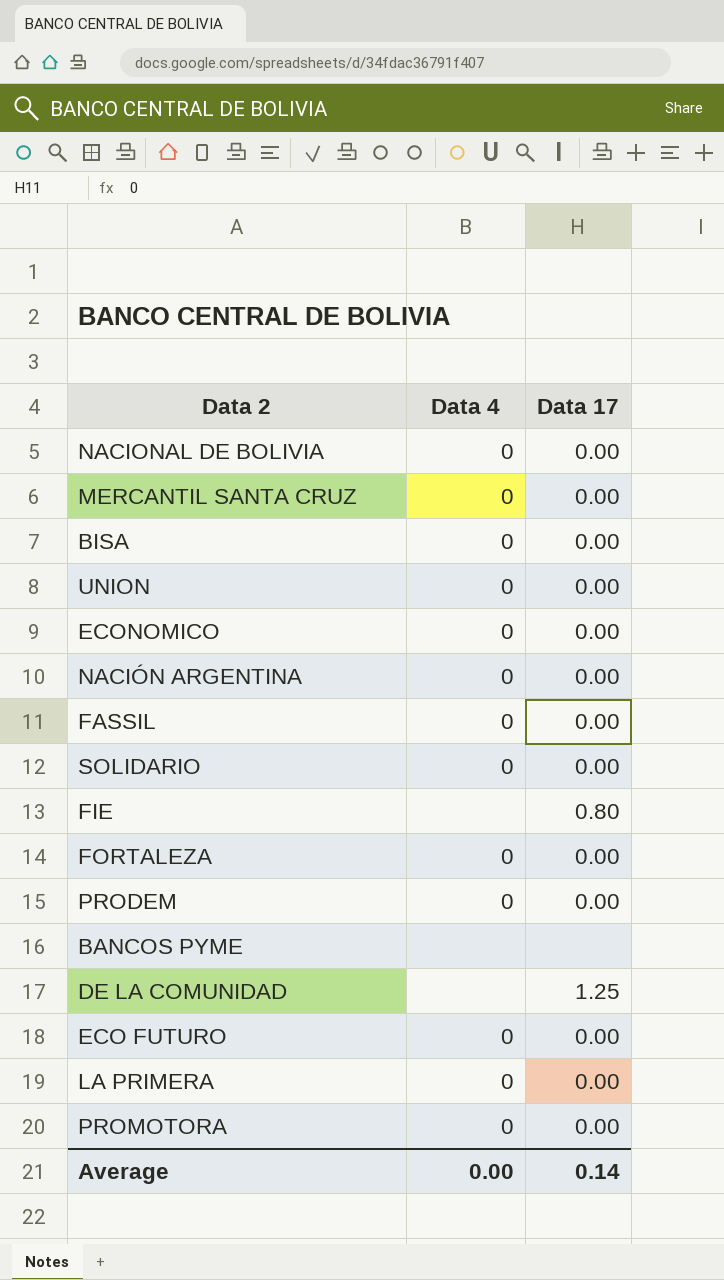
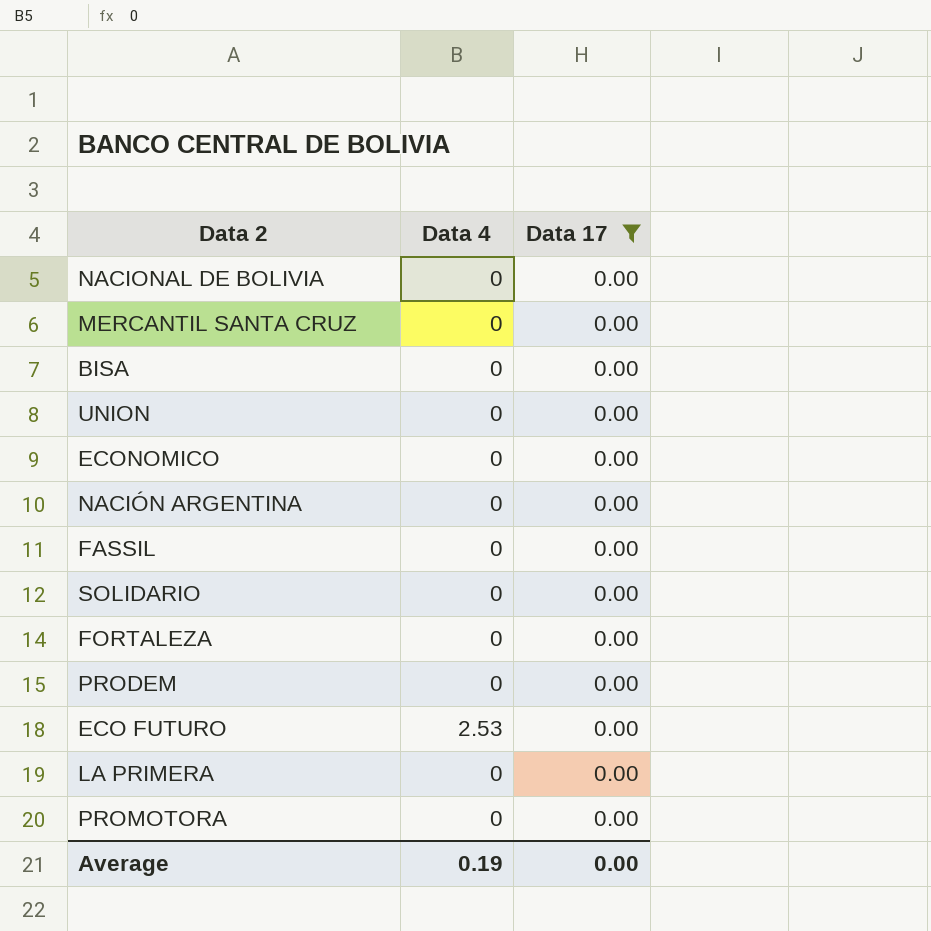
filter: none -> Data 17 = 0.00
ECO FUTURO | Data 4: 0 -> 2.53
Average | Data 4: 0.00 -> 0.19
Average | Data 17: 0.14 -> 0.00

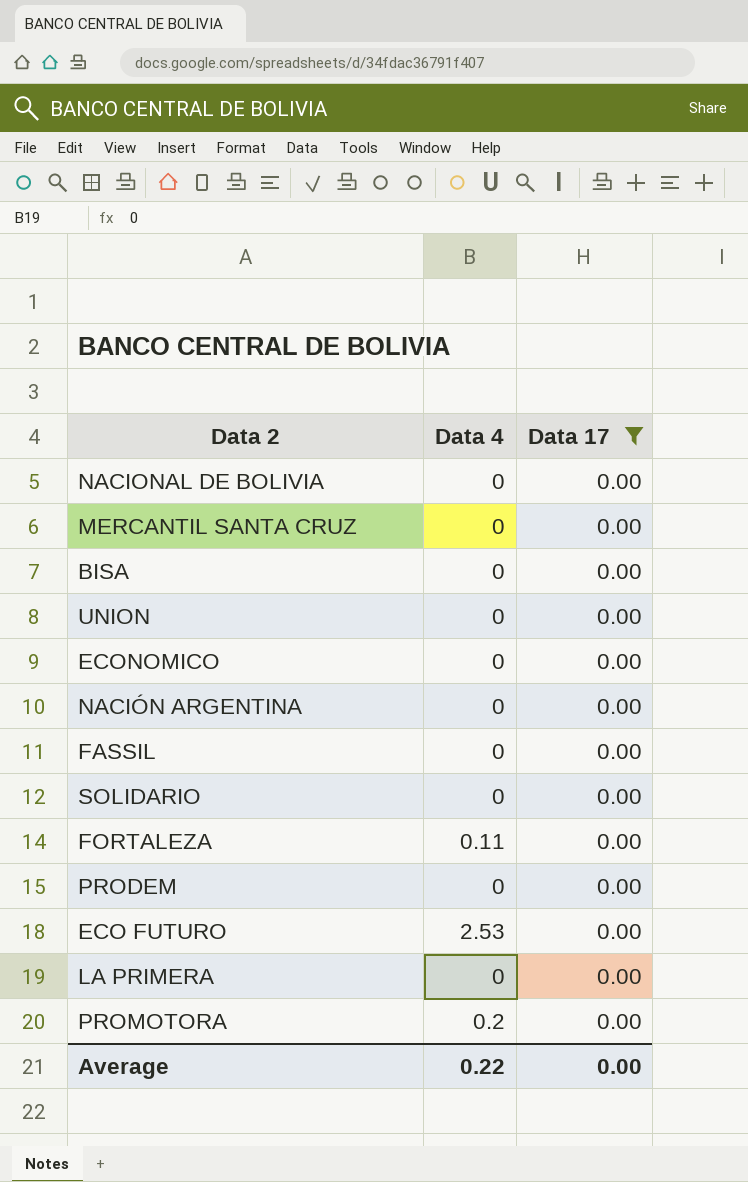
FORTALEZA | Data 4: 0 -> 0.11
PROMOTORA | Data 4: 0 -> 0.2
Average | Data 4: 0.19 -> 0.22

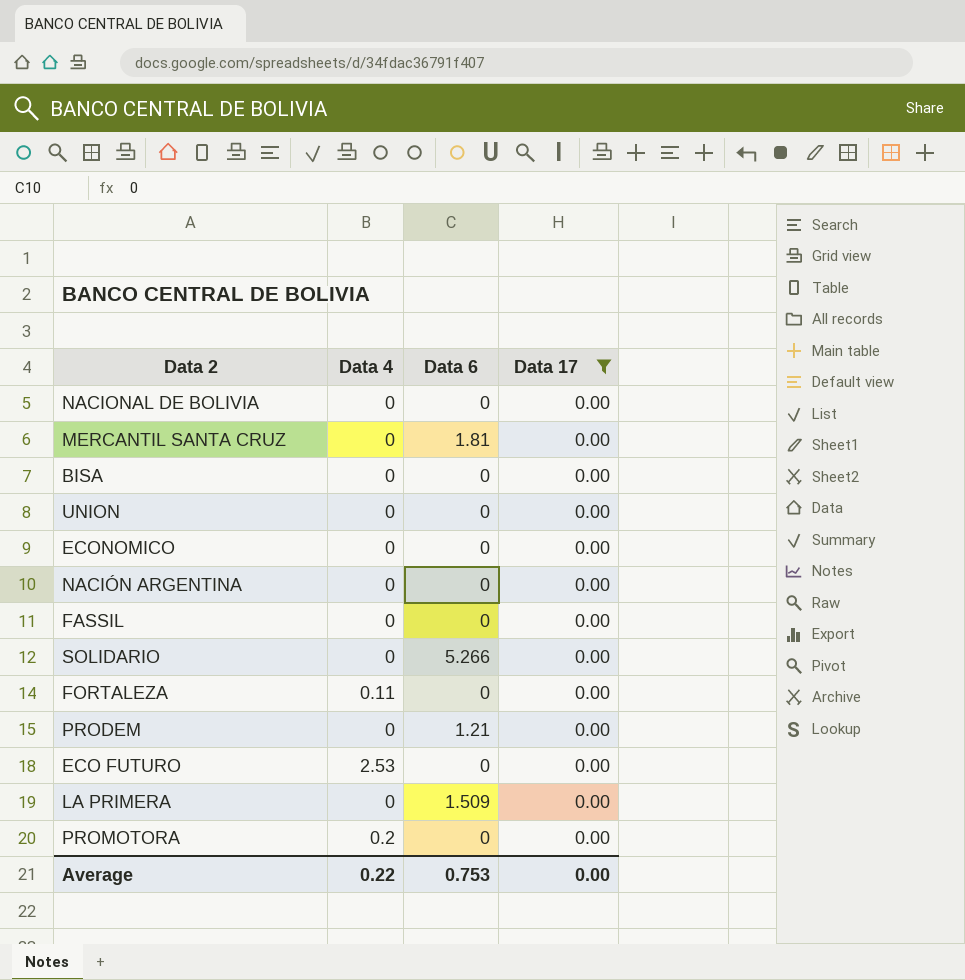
column Data 6 | position: none -> 3

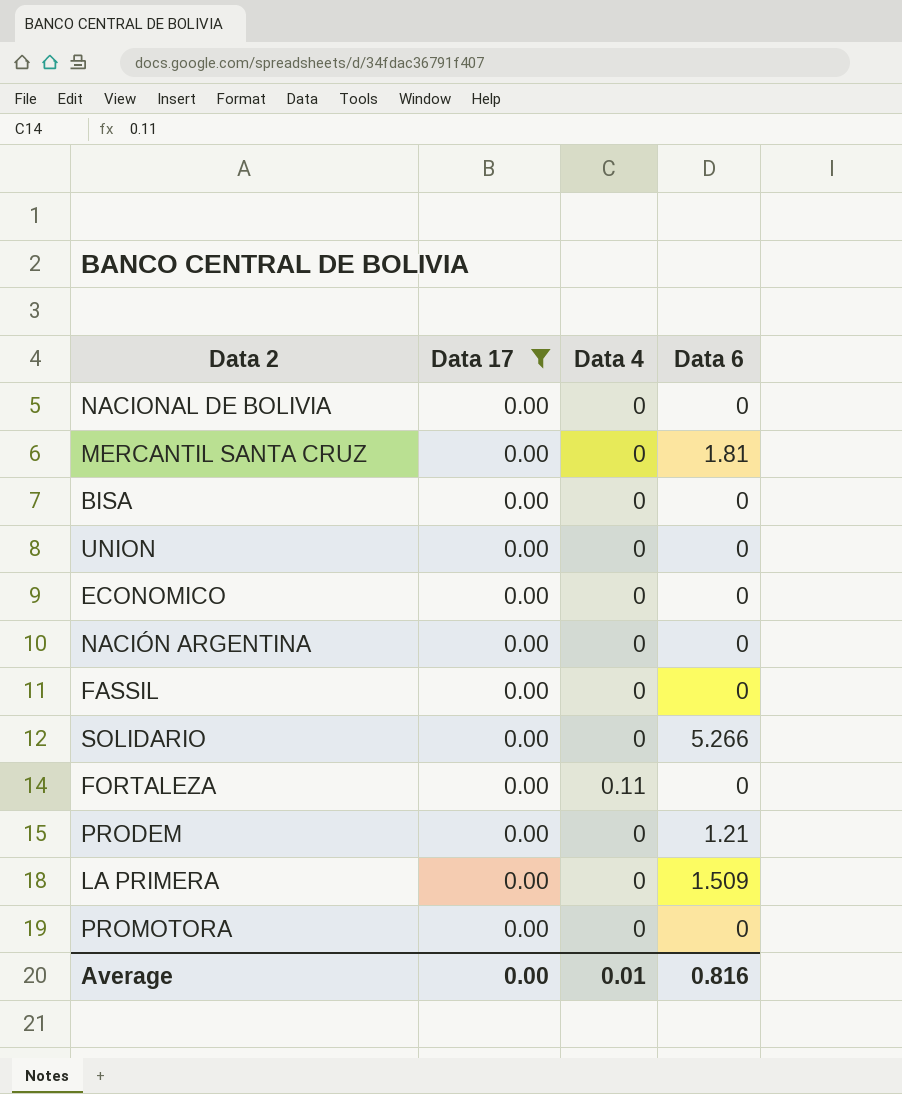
column Data 17 | position: 4 -> 2
row ECO FUTURO: 2.53 | 0 | 0.00 -> none
PROMOTORA | Data 4: 0.2 -> 0
Average | Data 4: 0.22 -> 0.01
Average | Data 6: 0.753 -> 0.816

